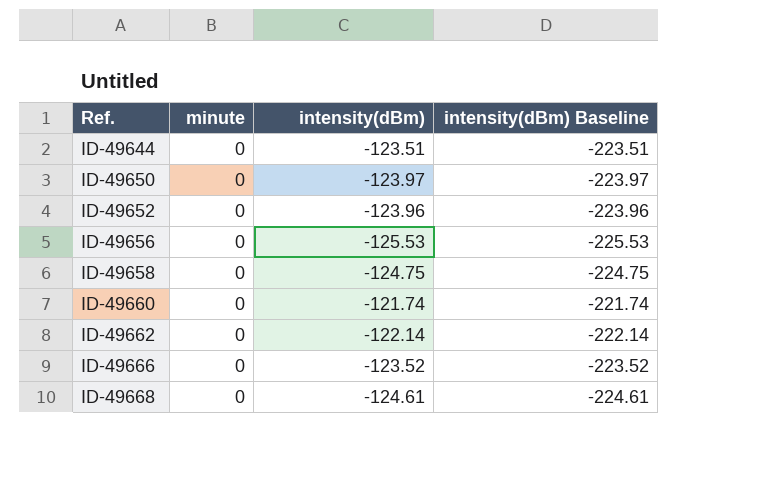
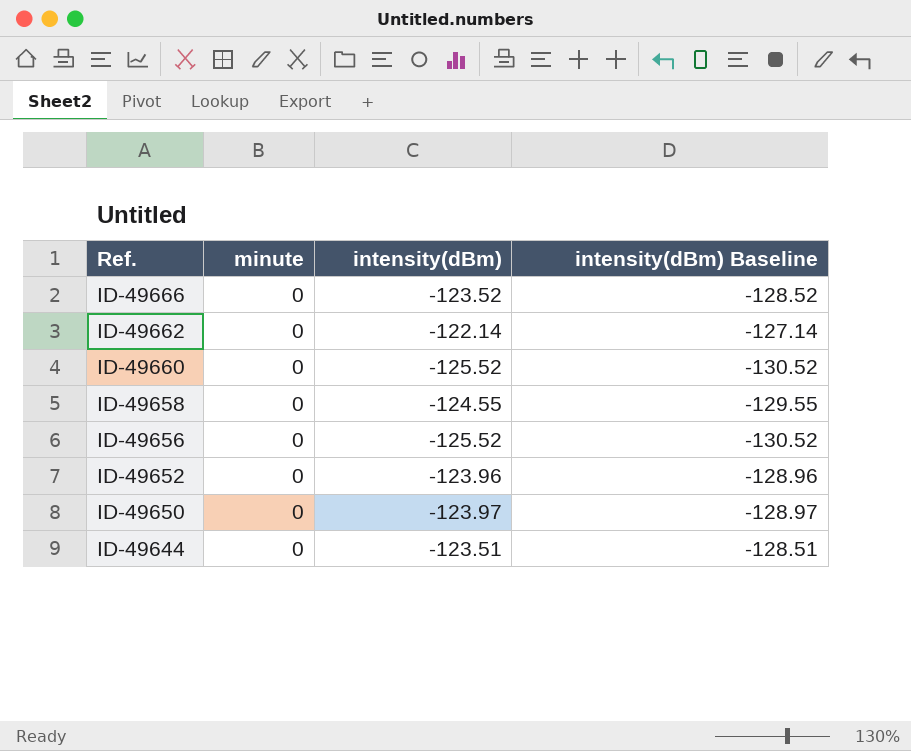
row order: Ref. ascending -> Ref. descending
column intensity(dBm) Baseline | formula: [intensity(dBm)] - 100 -> [intensity(dBm)] - 5
row ID-49668: 0 | -124.61 | -224.61 -> none
ID-49660 | intensity(dBm): -121.74 -> -125.52
ID-49658 | intensity(dBm): -124.75 -> -124.55
ID-49656 | intensity(dBm): -125.53 -> -125.52

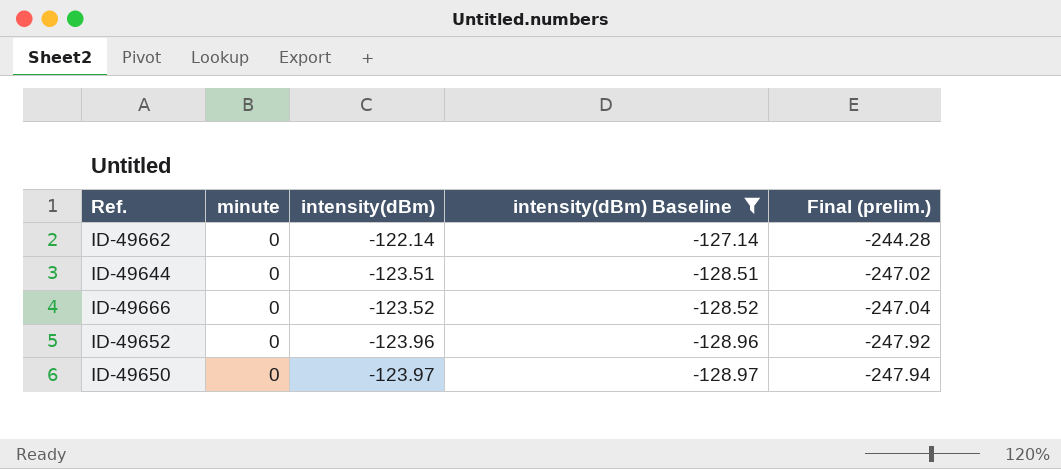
filter: none -> intensity(dBm) Baseline >= -128.97
row order: Ref. descending -> intensity(dBm) descending
column Final (prelim.) | formula: none -> [intensity(dBm)] * 2

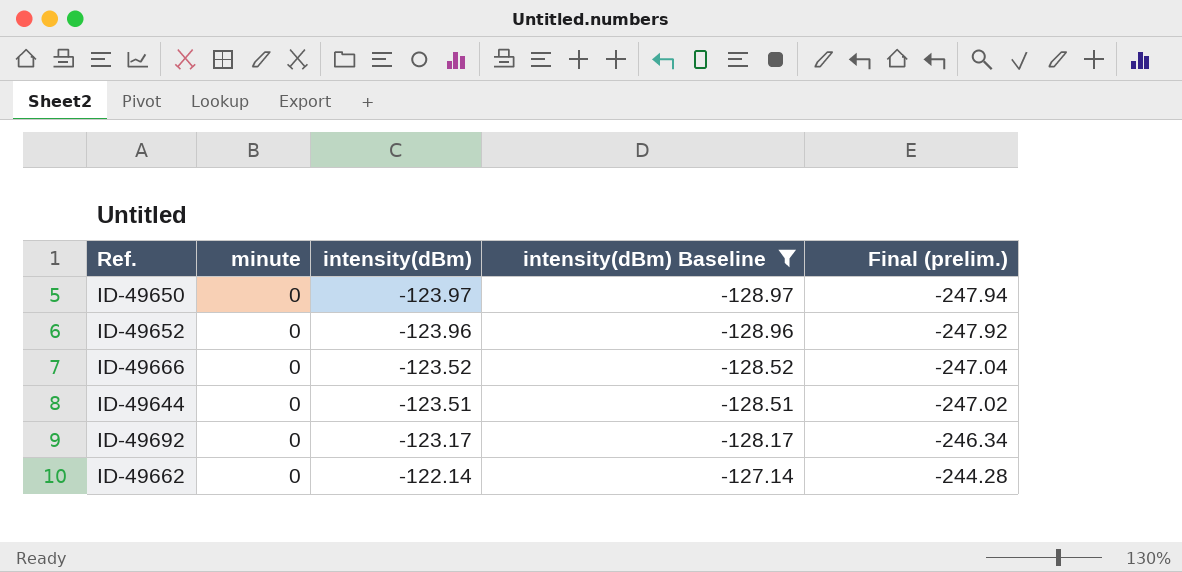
row order: intensity(dBm) descending -> intensity(dBm) ascending
row ID-49692: none -> 0 | -123.17 | -128.17 | -246.34

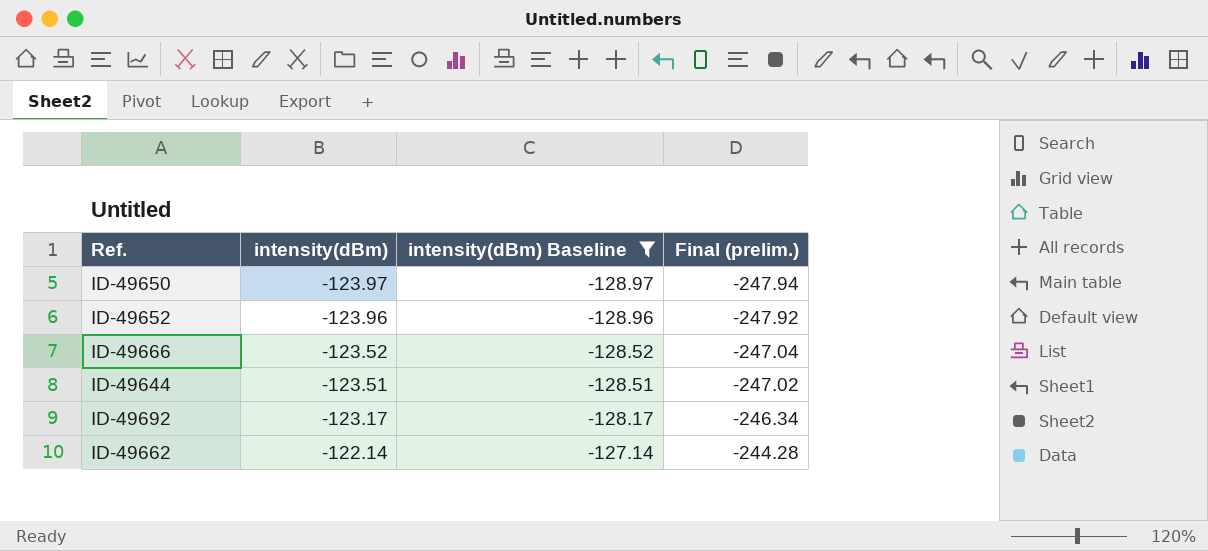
column minute | position: 2 -> none

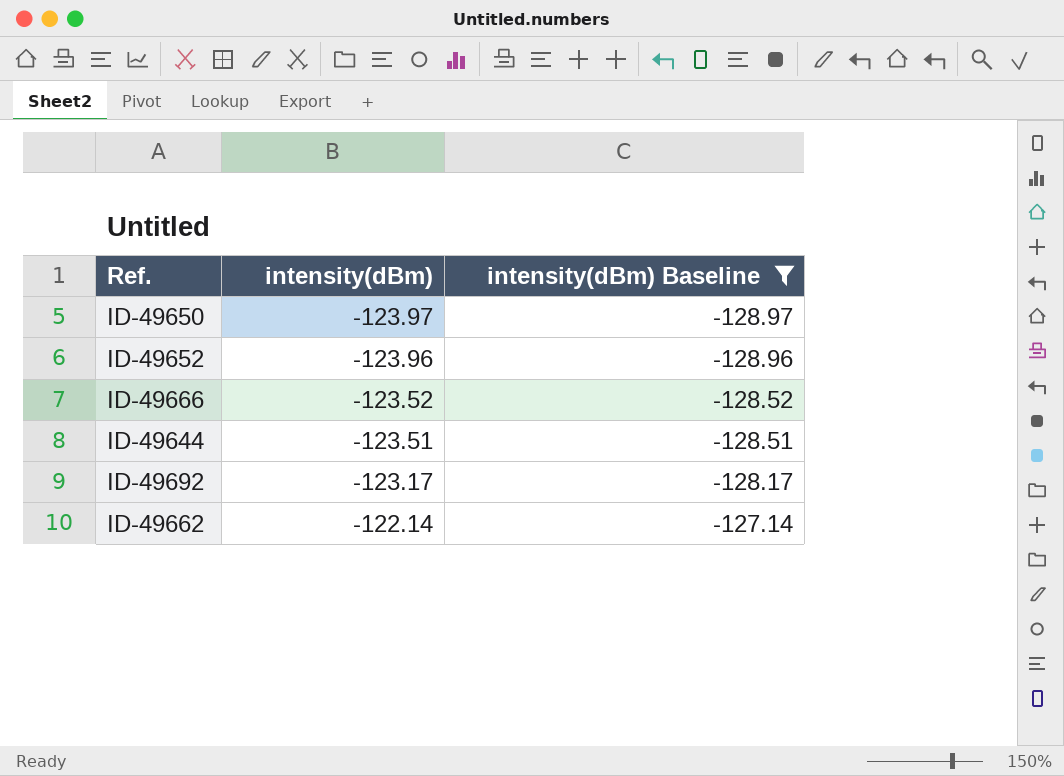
column Final (prelim.) | formula: [intensity(dBm)] * 2 -> none

